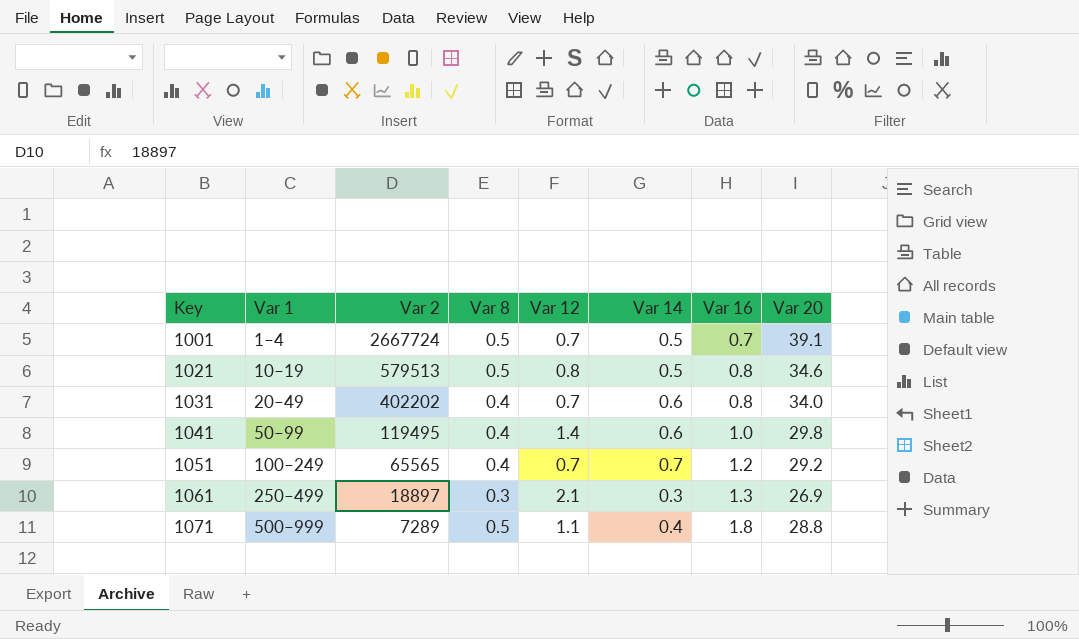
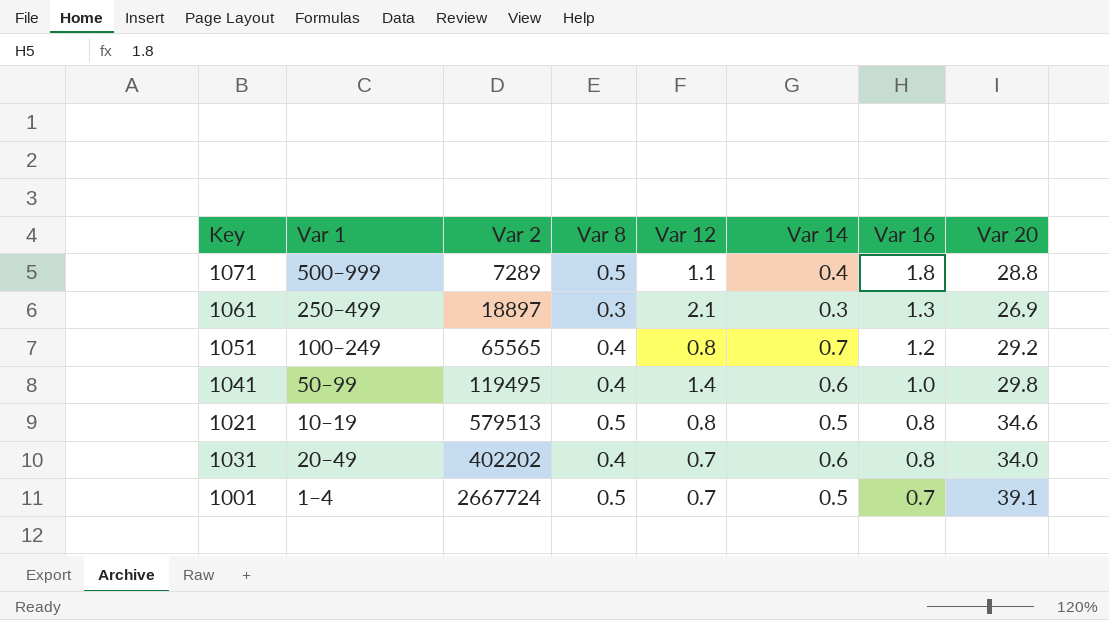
row order: Key ascending -> Var 16 descending
1051 | Var 12: 0.7 -> 0.8

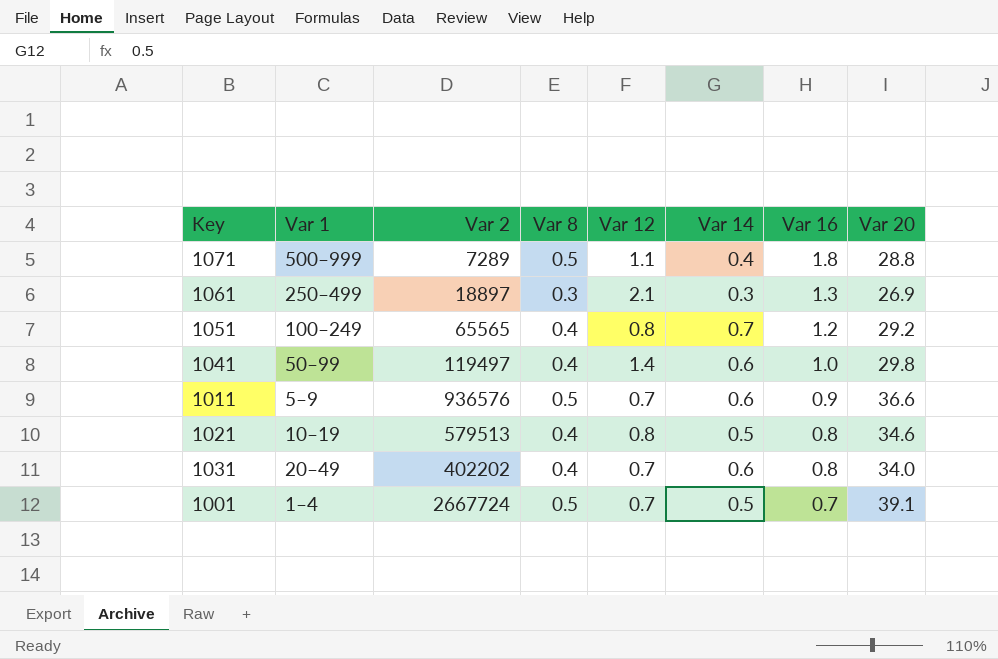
1041 | Var 2: 119495 -> 119497
row 1011: none -> 5–9 | 936576 | 0.5 | 0.7 | 0.6 | 0.9 | 36.6
1021 | Var 8: 0.5 -> 0.4

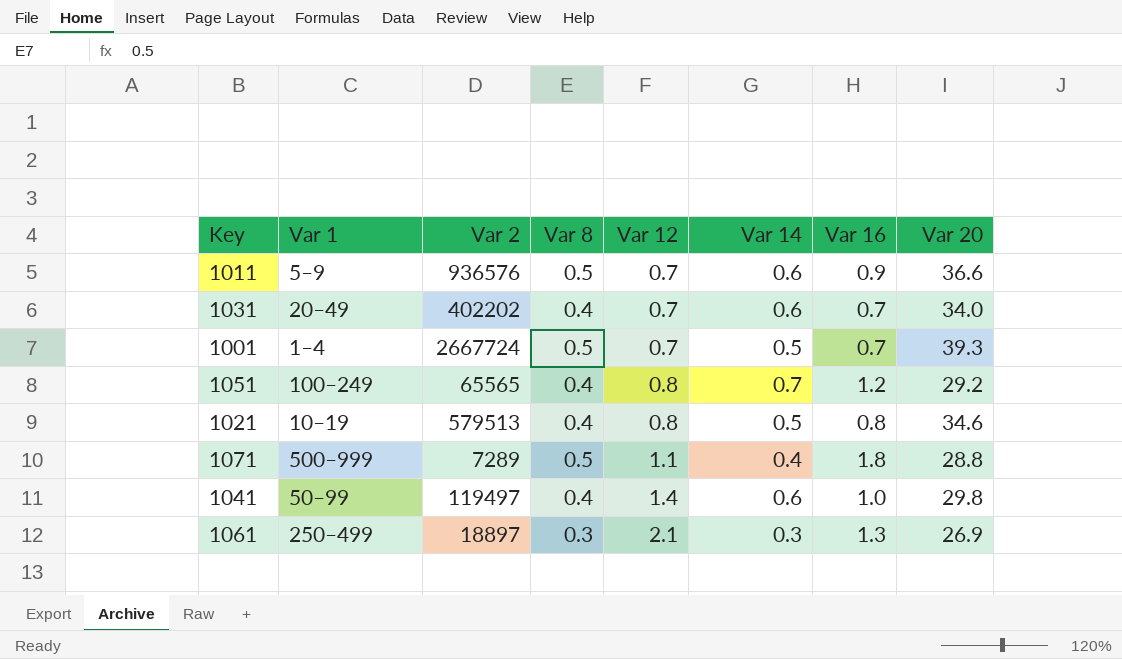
row order: Var 16 descending -> Var 12 ascending
1031 | Var 16: 0.8 -> 0.7
1001 | Var 20: 39.1 -> 39.3

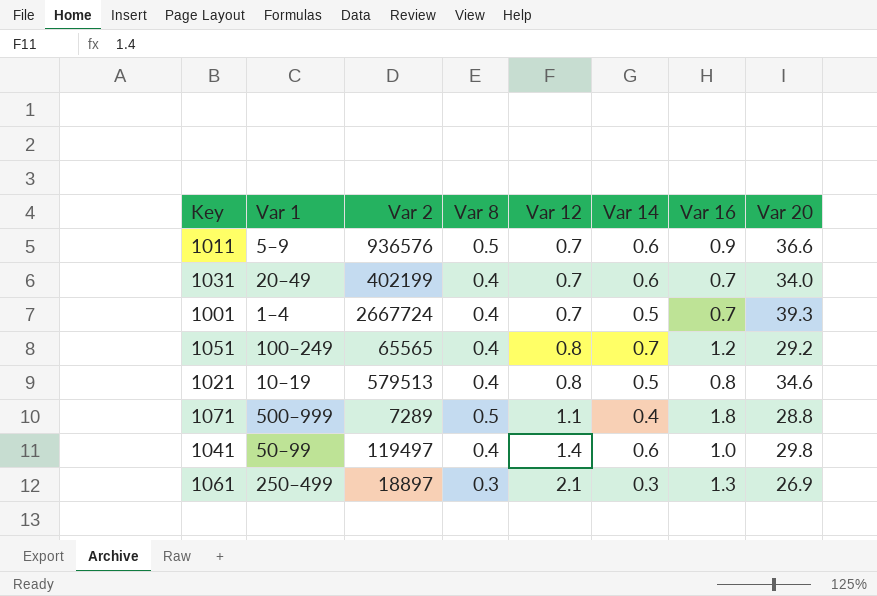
1031 | Var 2: 402202 -> 402199
1001 | Var 8: 0.5 -> 0.4

